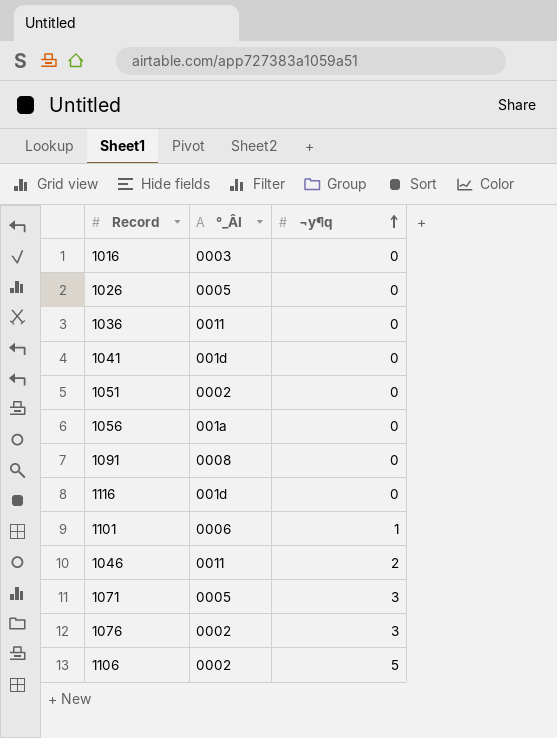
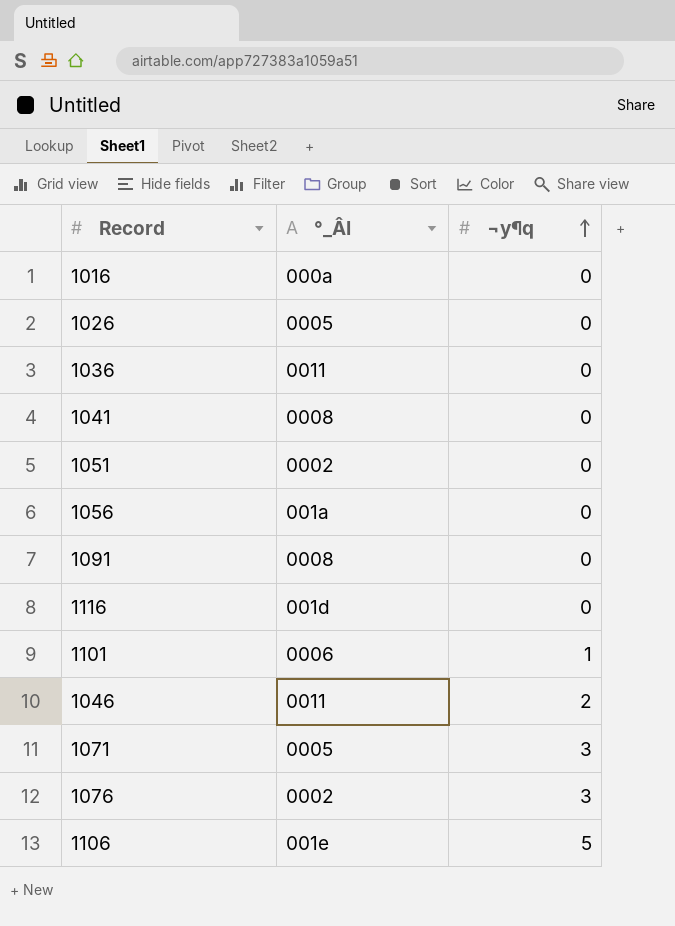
1016 | °_ÂI: 0003 -> 000a
1041 | °_ÂI: 001d -> 0008
1106 | °_ÂI: 0002 -> 001e

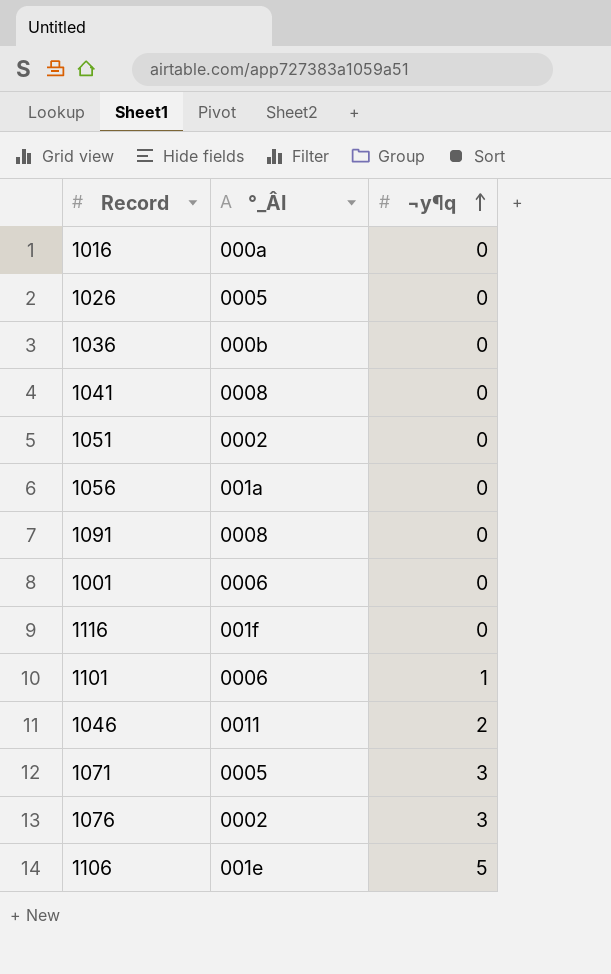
1036 | °_ÂI: 0011 -> 000b
row 1001: none -> 0006 | 0
1116 | °_ÂI: 001d -> 001f

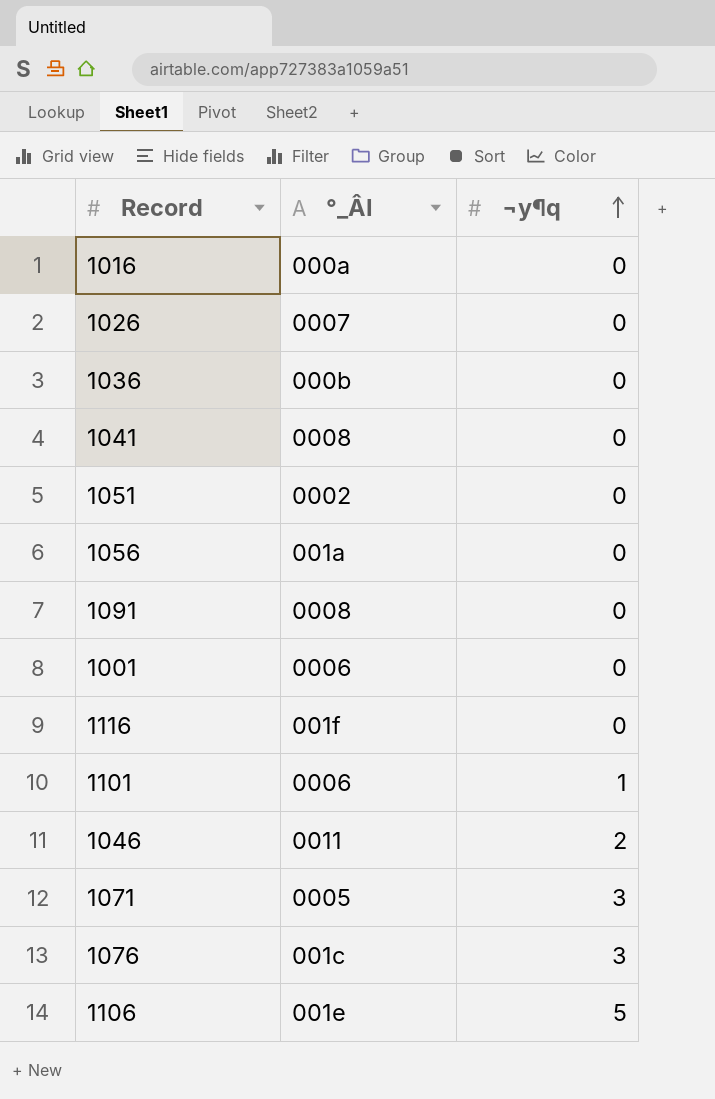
1026 | °_ÂI: 0005 -> 0007
1076 | °_ÂI: 0002 -> 001c

